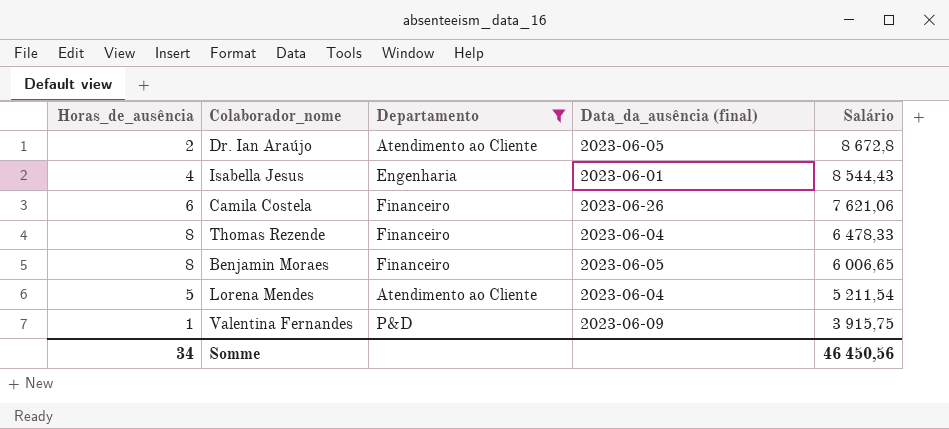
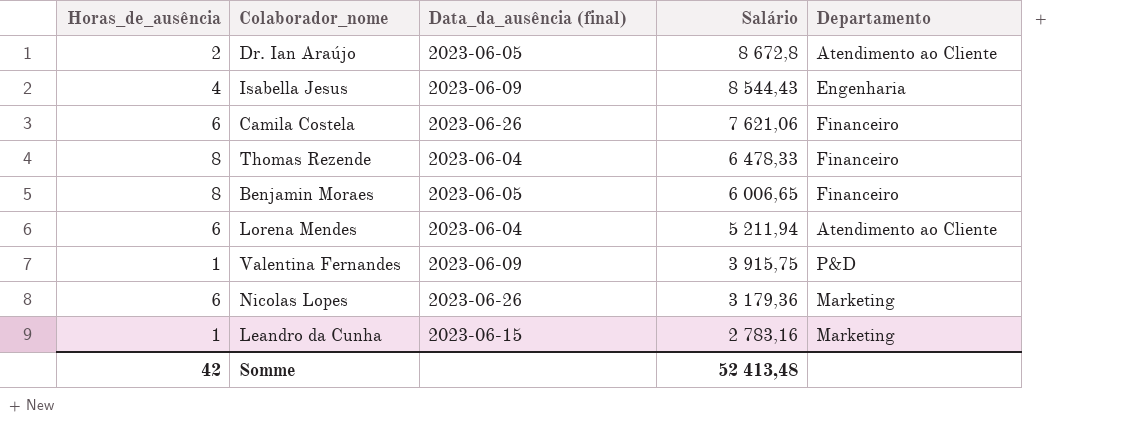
filter: Departamento != Marketing -> none
column Departamento | position: 3 -> 5
Isabella Jesus | Data_da_ausência (final): 2023-06-01 -> 2023-06-09
Lorena Mendes | Horas_de_ausência: 5 -> 6
Lorena Mendes | Salário: 5 211,54 -> 5 211,94
Somme | Horas_de_ausência: 34 -> 42
Somme | Salário: 46 450,56 -> 52 413,48

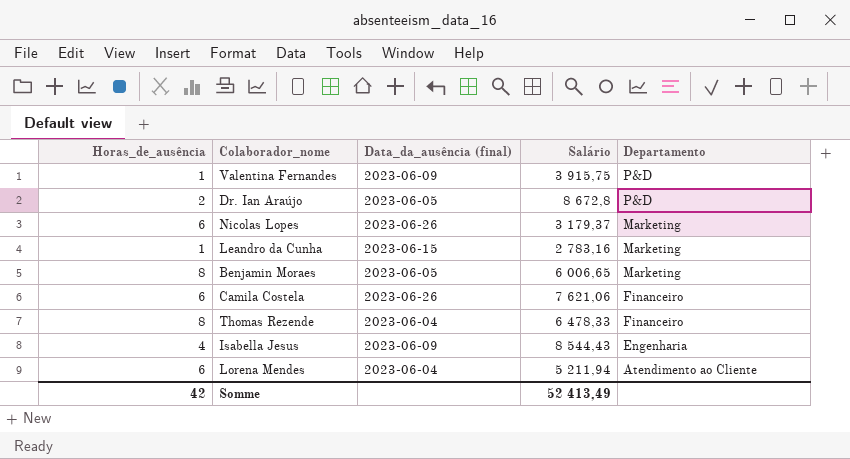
row order: Salário descending -> Departamento descending
Dr. Ian Araújo | Departamento: Atendimento ao Cliente -> P&D
Nicolas Lopes | Salário: 3 179,36 -> 3 179,37
Benjamin Moraes | Departamento: Financeiro -> Marketing
Somme | Salário: 52 413,48 -> 52 413,49

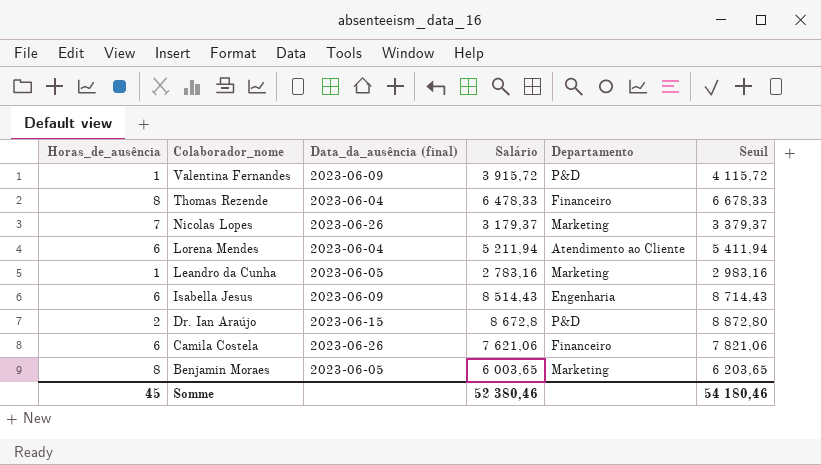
row order: Departamento descending -> Colaborador_nome descending
column Seuil | formula: none -> [Salário] + 200
Valentina Fernandes | Salário: 3 915,75 -> 3 915,72
Nicolas Lopes | Horas_de_ausência: 6 -> 7
Leandro da Cunha | Data_da_ausência (final): 2023-06-15 -> 2023-06-05
Isabella Jesus | Horas_de_ausência: 4 -> 6
Isabella Jesus | Salário: 8 544,43 -> 8 514,43
Dr. Ian Araújo | Data_da_ausência (final): 2023-06-05 -> 2023-06-15
Benjamin Moraes | Salário: 6 006,65 -> 6 003,65
Somme | Horas_de_ausência: 42 -> 45
Somme | Salário: 52 413,49 -> 52 380,46

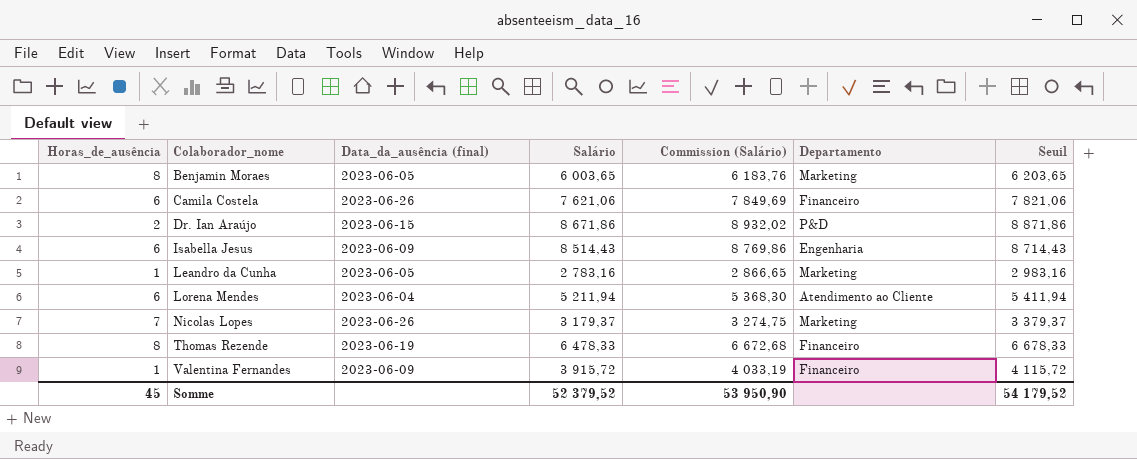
row order: Colaborador_nome descending -> Colaborador_nome ascending
column Commission (Salário) | formula: none -> [Salário] * 1,03
Dr. Ian Araújo | Salário: 8 672,8 -> 8 671,86
Dr. Ian Araújo | Seuil: 8 872,80 -> 8 871,86
Thomas Rezende | Data_da_ausência (final): 2023-06-04 -> 2023-06-19
Valentina Fernandes | Departamento: P&D -> Financeiro
Somme | Salário: 52 380,46 -> 52 379,52
Somme | Seuil: 54 180,46 -> 54 179,52

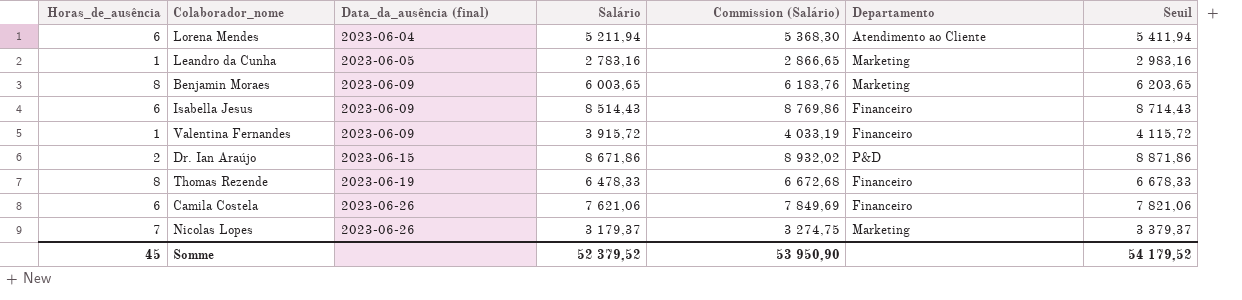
row order: Colaborador_nome ascending -> Data_da_ausência (final) ascending
Benjamin Moraes | Data_da_ausência (final): 2023-06-05 -> 2023-06-09
Isabella Jesus | Departamento: Engenharia -> Financeiro

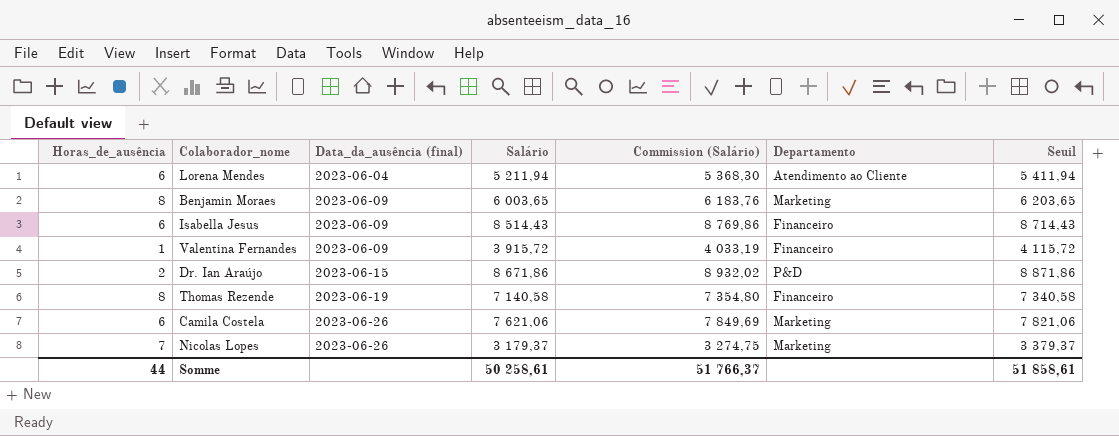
row Leandro da Cunha: 1 | 2023-06-05 | 2 783,16 | 2 866,65 | Marketing | 2 983,16 -> none
Thomas Rezende | Salário: 6 478,33 -> 7 140,58
Thomas Rezende | Commission (Salário): 6 672,68 -> 7 354,80
Thomas Rezende | Seuil: 6 678,33 -> 7 340,58
Camila Costela | Departamento: Financeiro -> Marketing
Somme | Horas_de_ausência: 45 -> 44
Somme | Salário: 52 379,52 -> 50 258,61
Somme | Commission (Salário): 53 950,90 -> 51 766,37
Somme | Seuil: 54 179,52 -> 51 858,61

